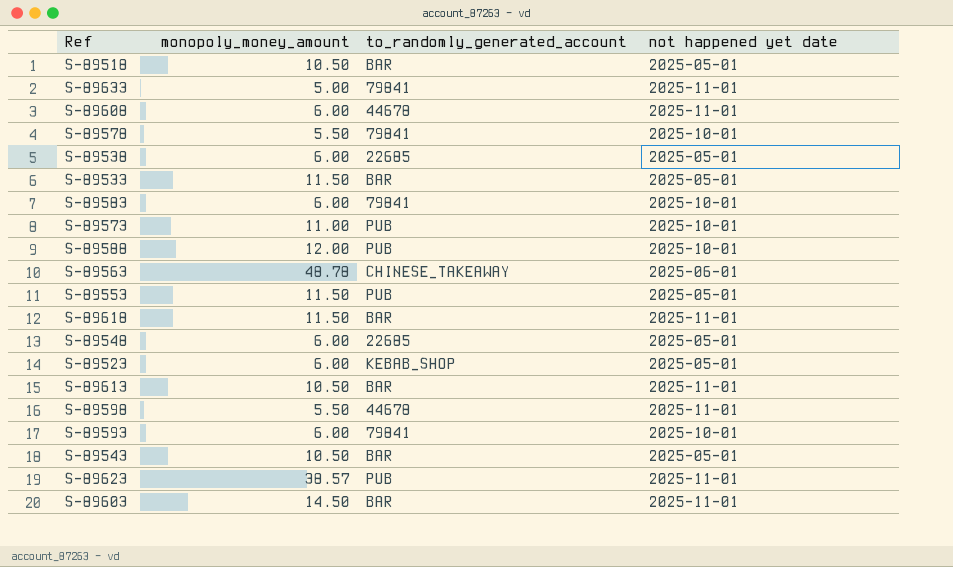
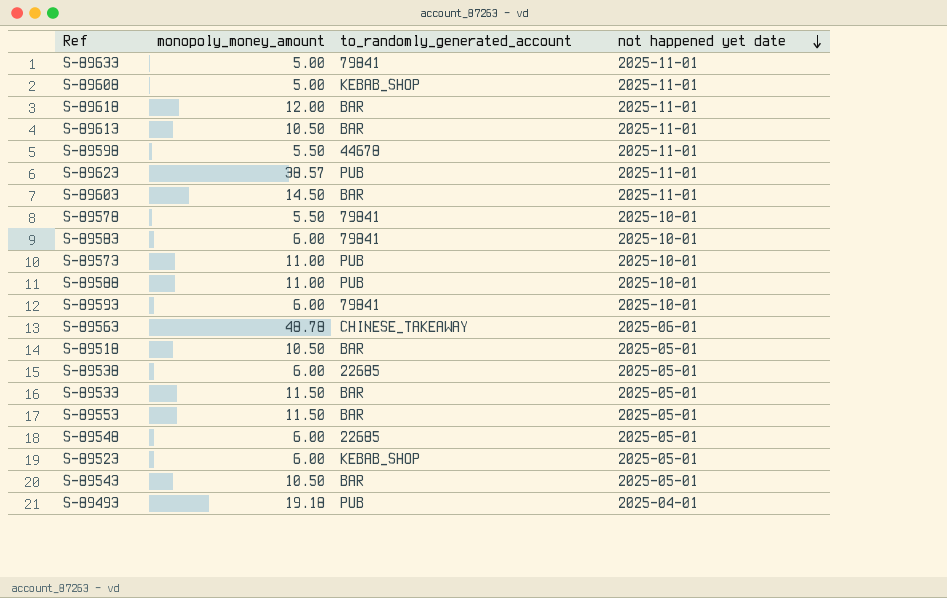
row order: none -> not happened yet date descending
S-89608 | monopoly_money_amount: 6.00 -> 5.00
S-89608 | to_randomly_generated_account: 44678 -> KEBAB_SHOP
S-89618 | monopoly_money_amount: 11.50 -> 12.00
S-89588 | monopoly_money_amount: 12.00 -> 11.00
S-89553 | to_randomly_generated_account: PUB -> BAR
row S-89493: none -> 19.18 | PUB | 2025-04-01

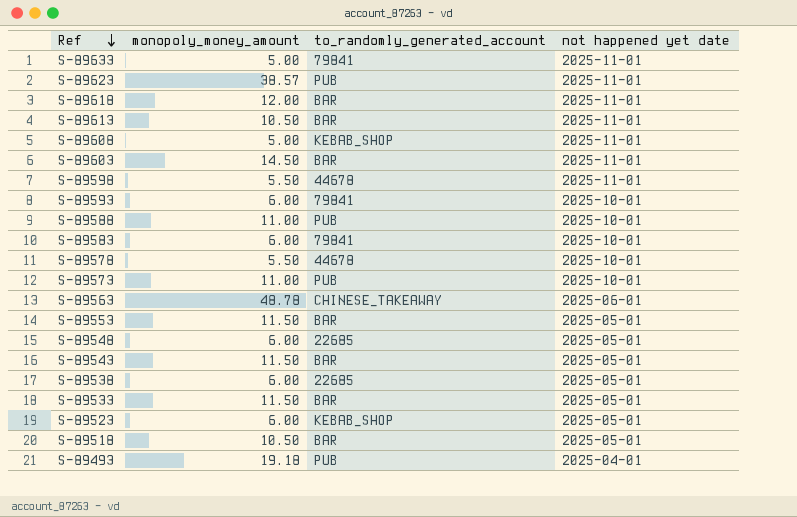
row order: not happened yet date descending -> Ref descending
S-89578 | to_randomly_generated_account: 79841 -> 44678
S-89543 | monopoly_money_amount: 10.50 -> 11.50

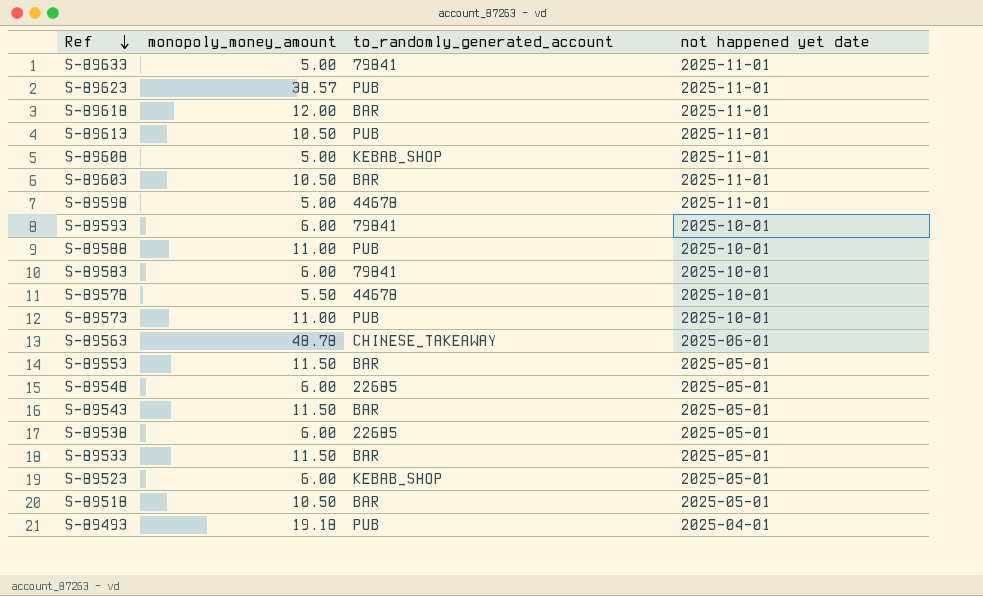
S-89613 | to_randomly_generated_account: BAR -> PUB
S-89603 | monopoly_money_amount: 14.50 -> 10.50
S-89598 | monopoly_money_amount: 5.50 -> 5.00

